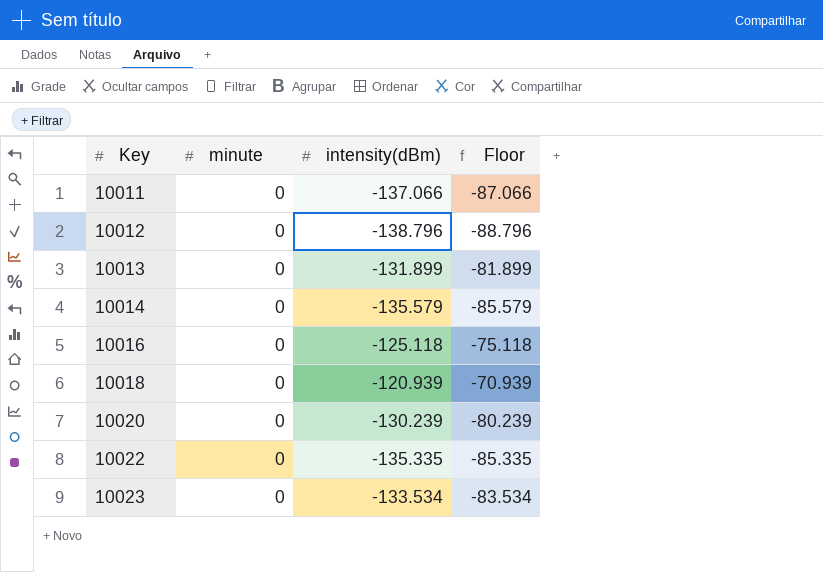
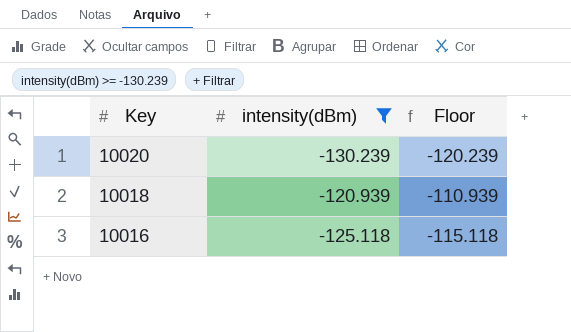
filter: none -> intensity(dBm) >= -130.239
row order: Key ascending -> Key descending
column minute | position: 2 -> none
column Floor | formula: [intensity(dBm)] + 50 -> [intensity(dBm)] + 10

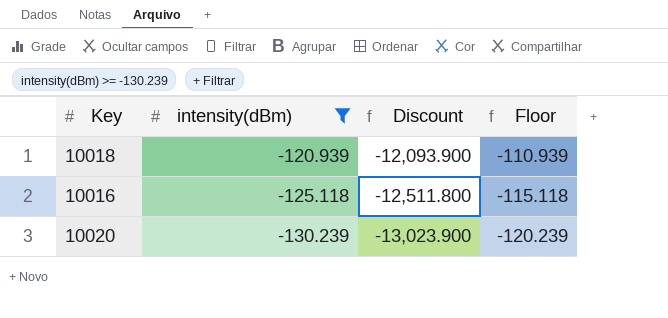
row order: Key descending -> intensity(dBm) descending
column Discount | formula: none -> [intensity(dBm)] * 100

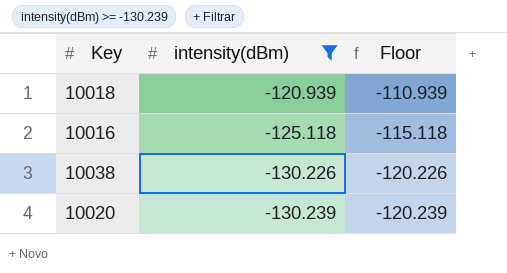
column Discount | formula: [intensity(dBm)] * 100 -> none
row 10038: none -> -130.226 | -120.226

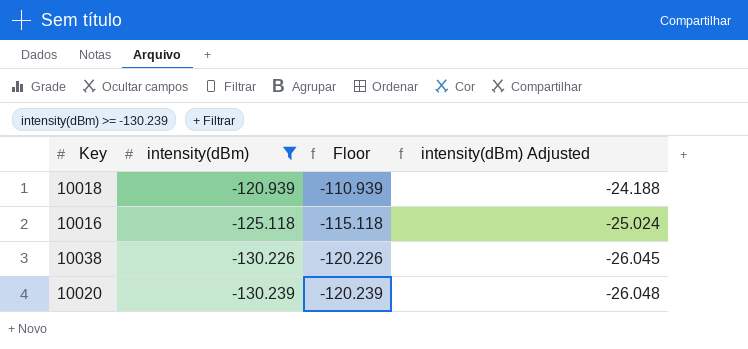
column intensity(dBm) Adjusted | formula: none -> [intensity(dBm)] * 0.2

